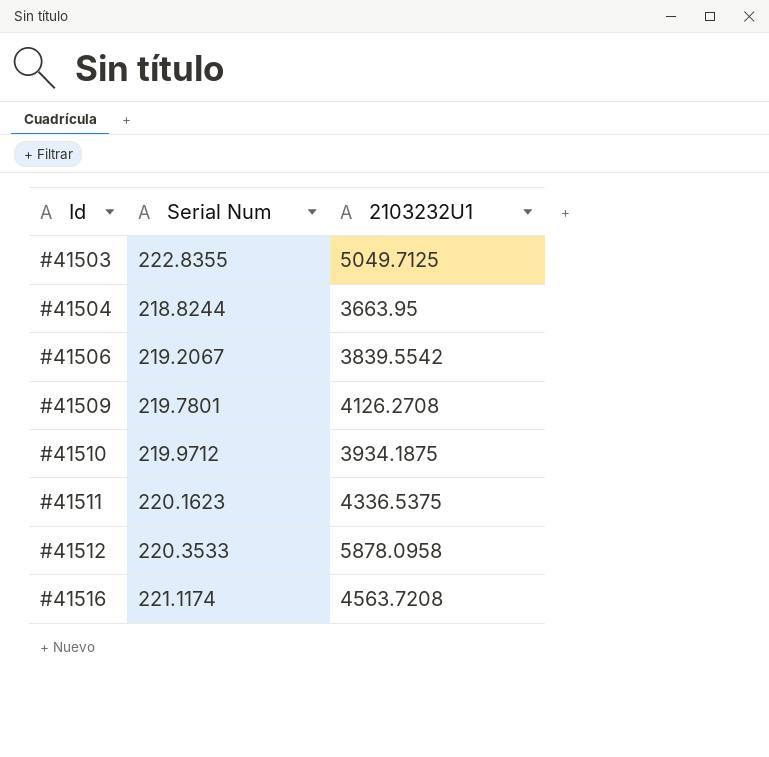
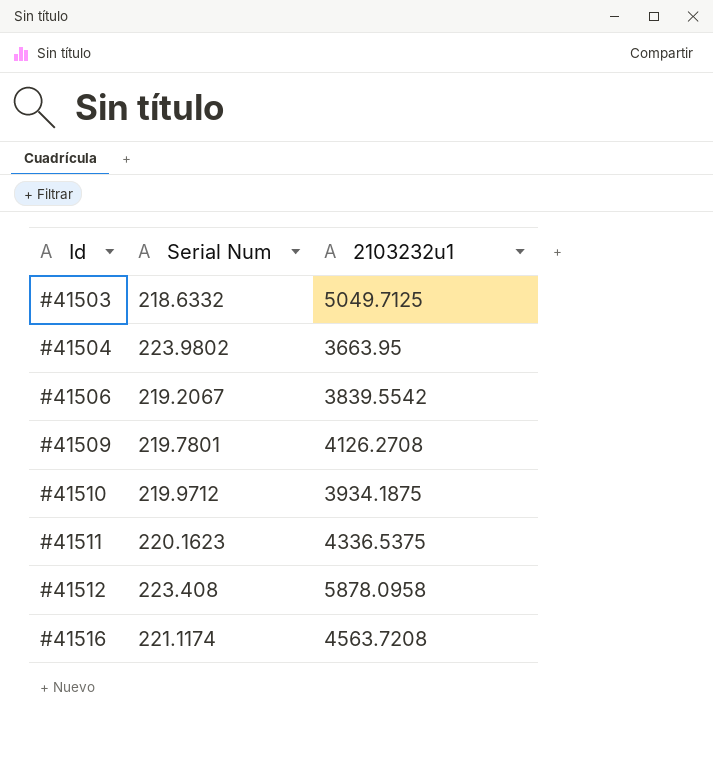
column name: 2103232U1 -> 2103232u1
#41503 | Serial Num: 222.8355 -> 218.6332
#41504 | Serial Num: 218.8244 -> 223.9802
#41512 | Serial Num: 220.3533 -> 223.408

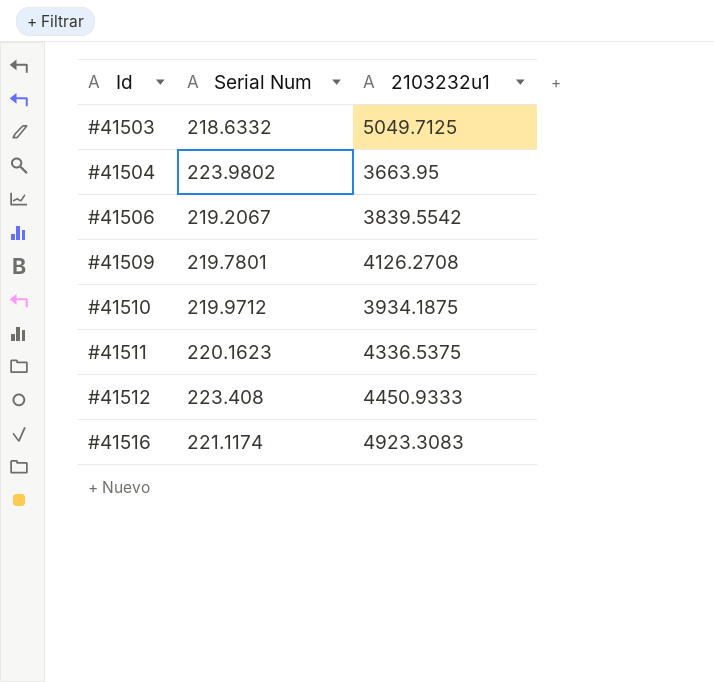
#41512 | 2103232u1: 5878.0958 -> 4450.9333
#41516 | 2103232u1: 4563.7208 -> 4923.3083

